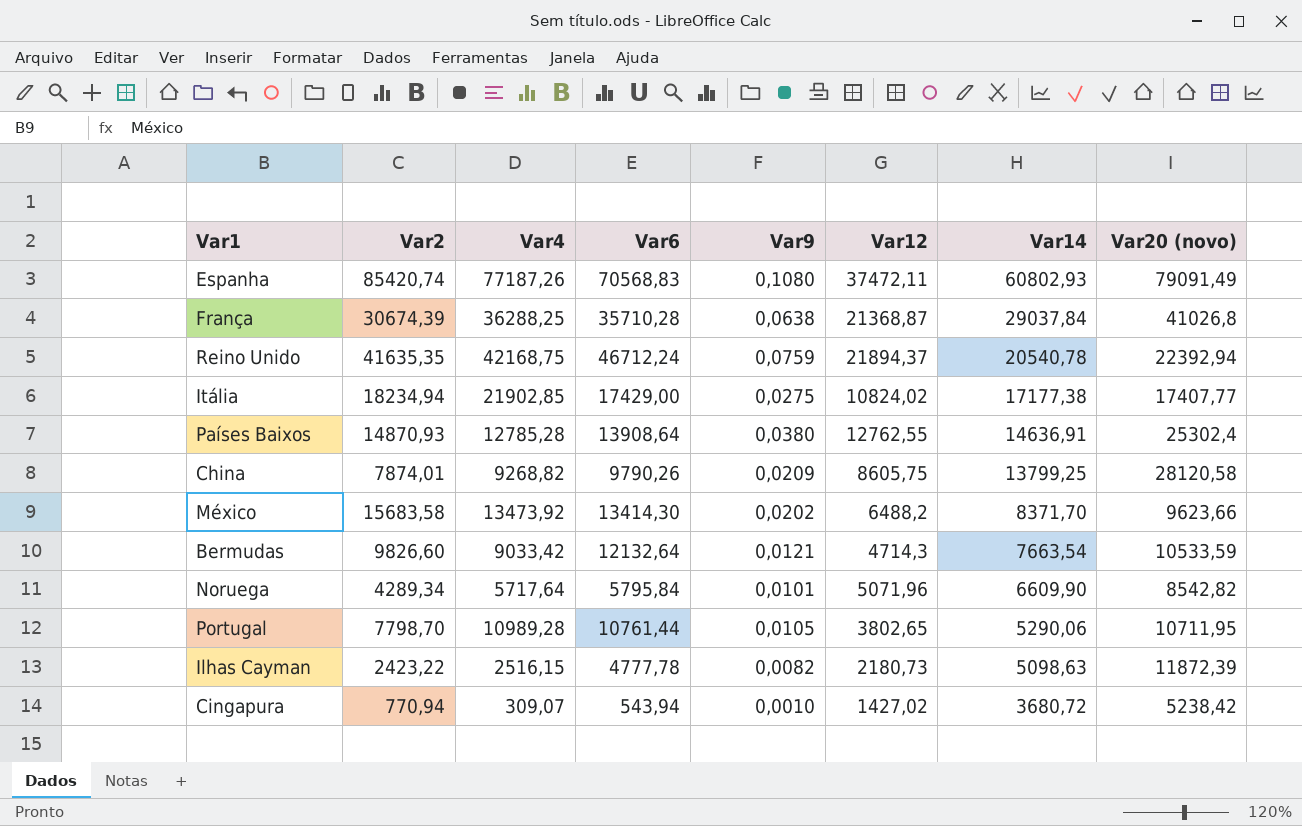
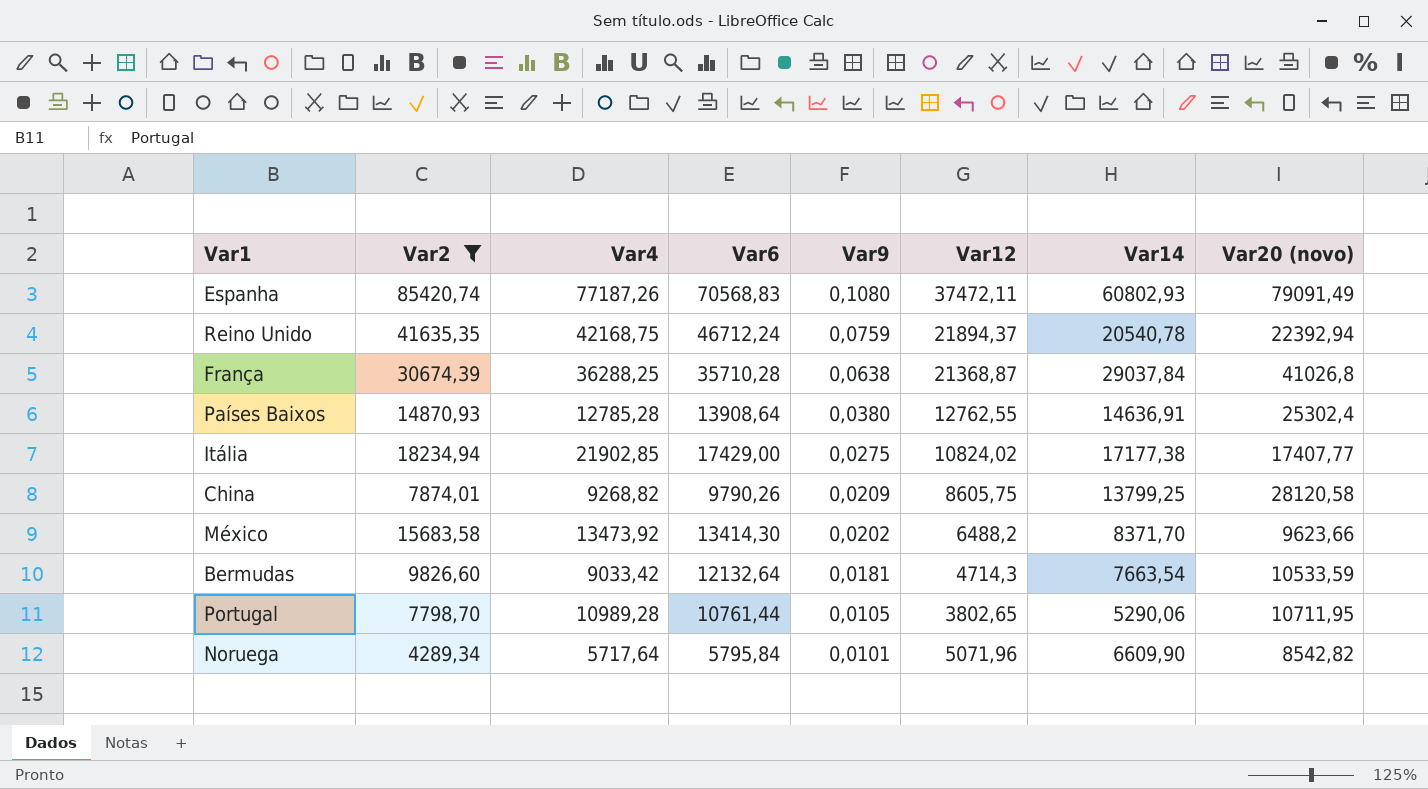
filter: none -> Var2 >= 4289,34
row order: Var14 descending -> Var9 descending
Bermudas | Var9: 0,0121 -> 0,0181

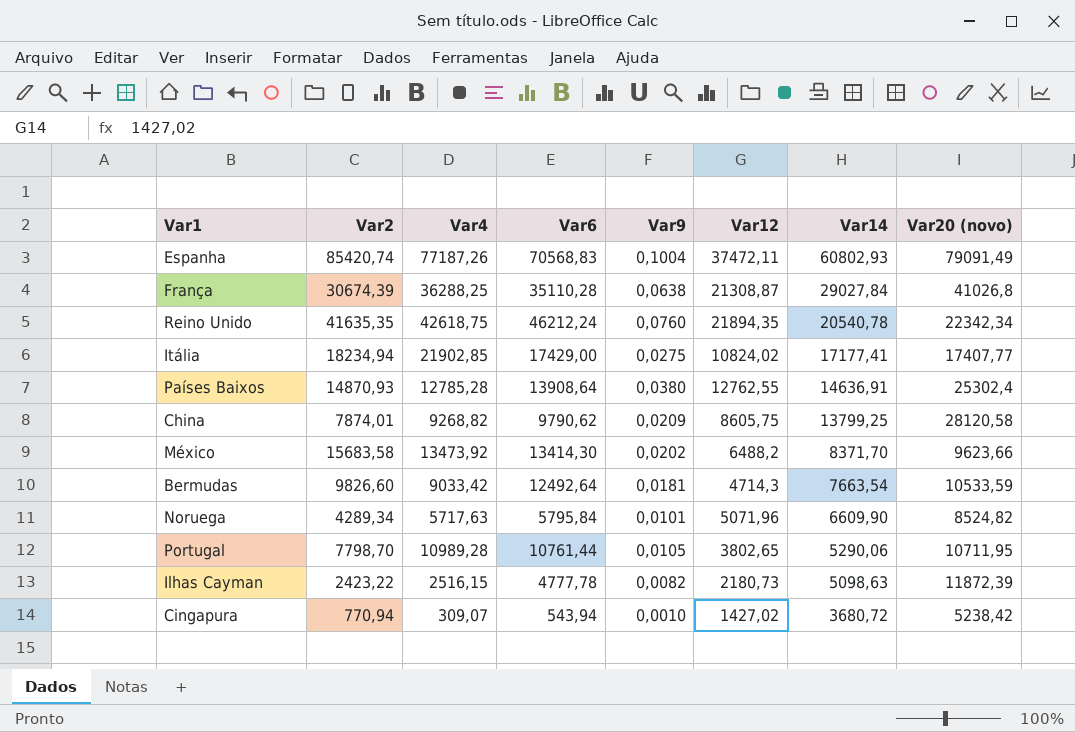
filter: Var2 >= 4289,34 -> none
row order: Var9 descending -> Var14 descending
Espanha | Var9: 0,1080 -> 0,1004
França | Var6: 35710,28 -> 35110,28
França | Var12: 21368,87 -> 21308,87
França | Var14: 29037,84 -> 29027,84
Reino Unido | Var4: 42168,75 -> 42618,75
Reino Unido | Var6: 46712,24 -> 46212,24
Reino Unido | Var9: 0,0759 -> 0,0760
Reino Unido | Var12: 21894,37 -> 21894,35
Reino Unido | Var20 (novo): 22392,94 -> 22342,34
Itália | Var14: 17177,38 -> 17177,41
China | Var6: 9790,26 -> 9790,62
Bermudas | Var6: 12132,64 -> 12492,64
Noruega | Var4: 5717,64 -> 5717,63
Noruega | Var20 (novo): 8542,82 -> 8524,82

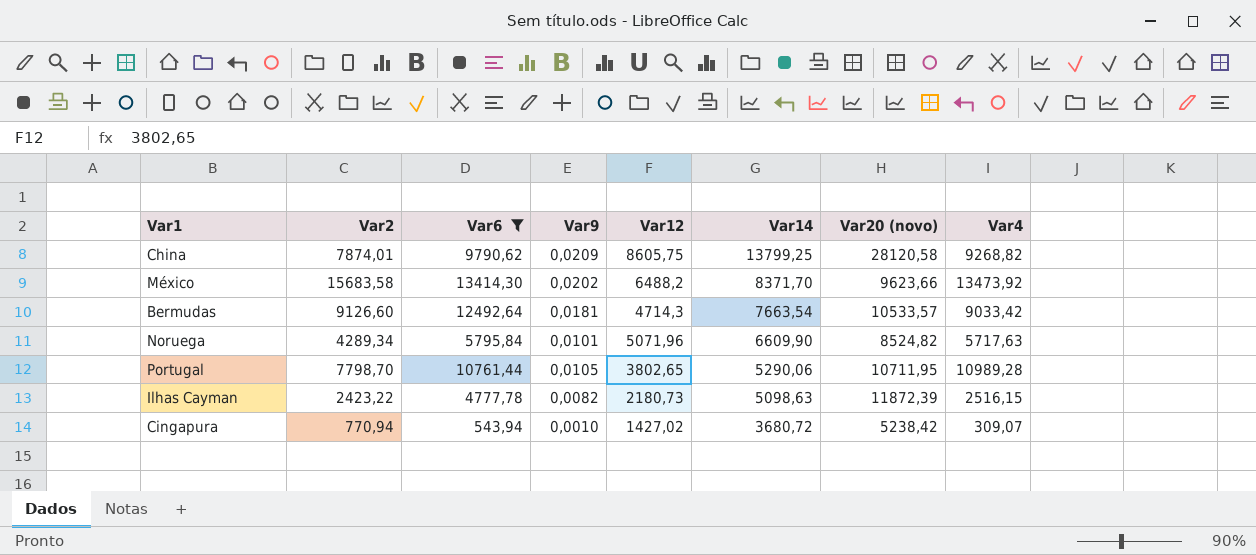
filter: none -> Var6 <= 13414,30
column Var4 | position: 3 -> 8
Bermudas | Var2: 9826,60 -> 9126,60
Bermudas | Var20 (novo): 10533,59 -> 10533,57

